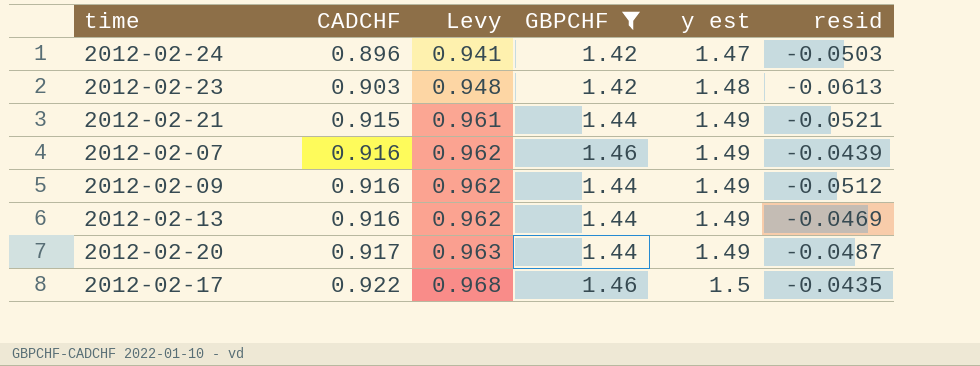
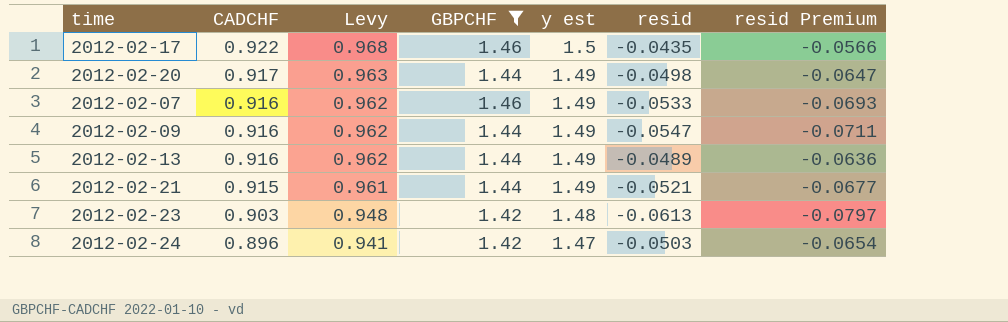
row order: CADCHF ascending -> CADCHF descending
column resid Premium | formula: none -> [resid] * 1.3
2012-02-20 | resid: -0.0487 -> -0.0498
2012-02-07 | resid: -0.0439 -> -0.0533
2012-02-09 | resid: -0.0512 -> -0.0547
2012-02-13 | resid: -0.0469 -> -0.0489

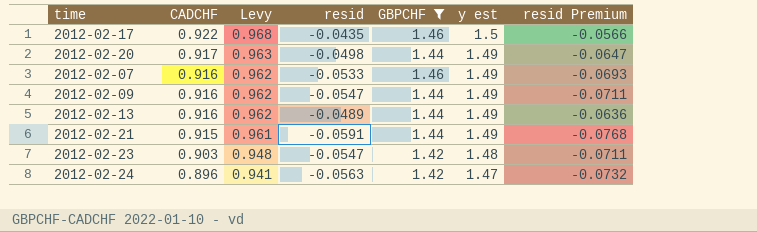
column resid | position: 6 -> 4
2012-02-21 | resid: -0.0521 -> -0.0591
2012-02-21 | resid Premium: -0.0677 -> -0.0768
2012-02-23 | resid: -0.0613 -> -0.0547
2012-02-23 | resid Premium: -0.0797 -> -0.0711
2012-02-24 | resid: -0.0503 -> -0.0563
2012-02-24 | resid Premium: -0.0654 -> -0.0732

